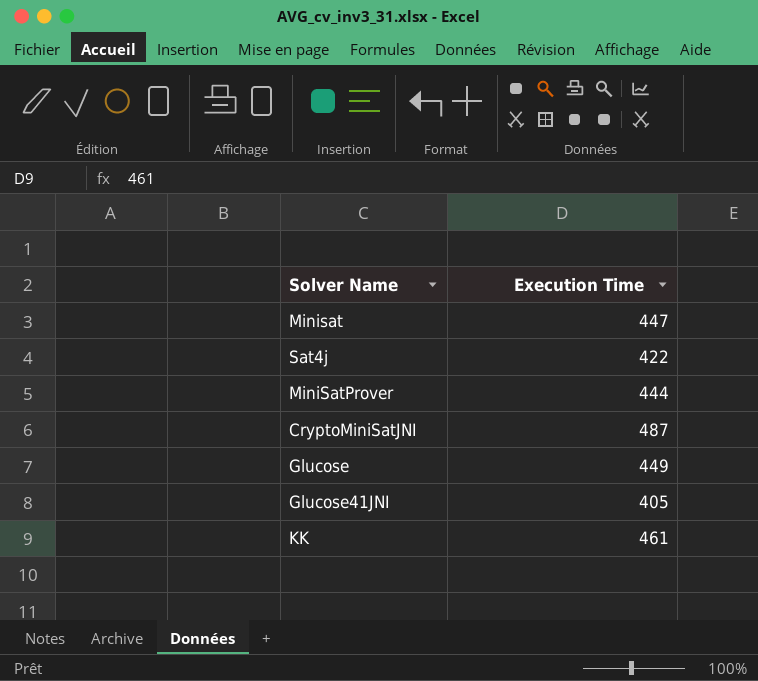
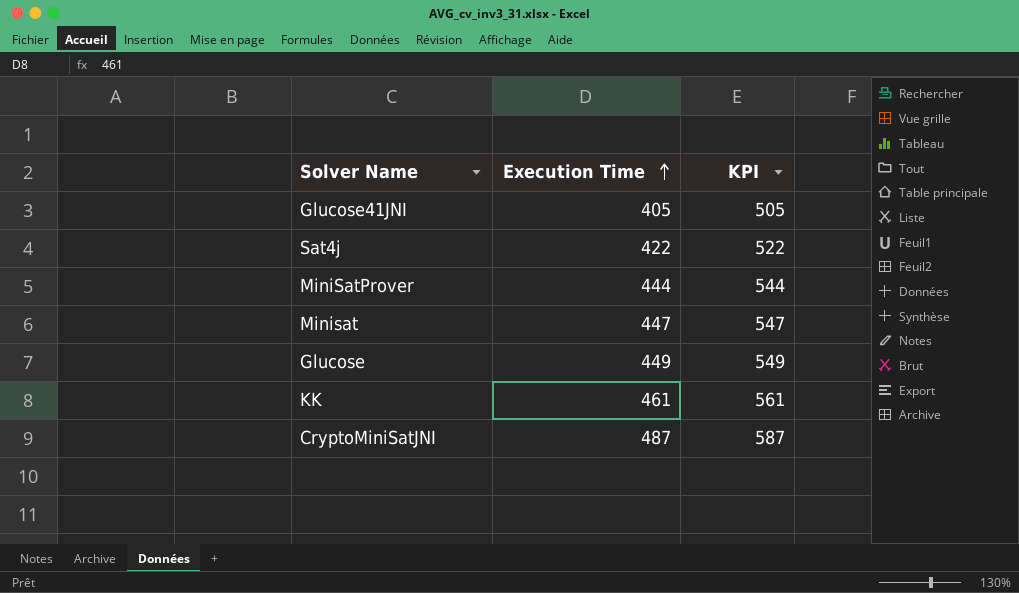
row order: none -> Execution Time ascending
column KPI | formula: none -> [Execution Time] + 100

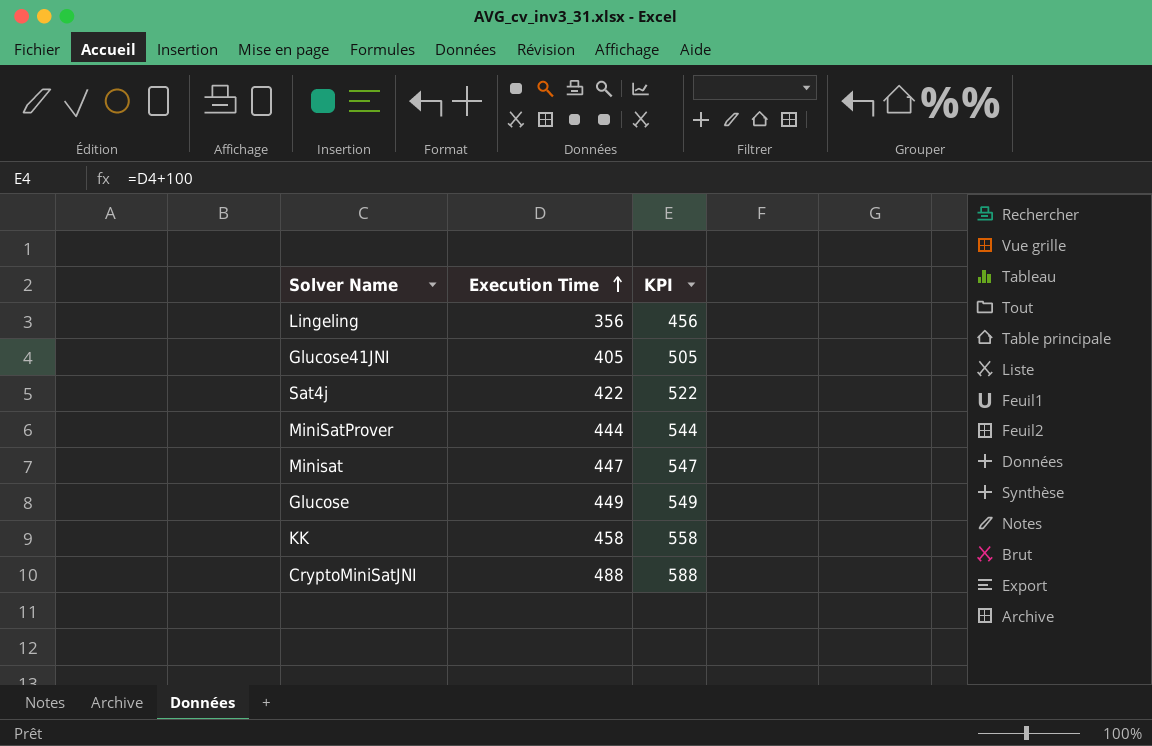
row Lingeling: none -> 356 | 456
KK | Execution Time: 461 -> 458
KK | KPI: 561 -> 558
CryptoMiniSatJNI | Execution Time: 487 -> 488
CryptoMiniSatJNI | KPI: 587 -> 588

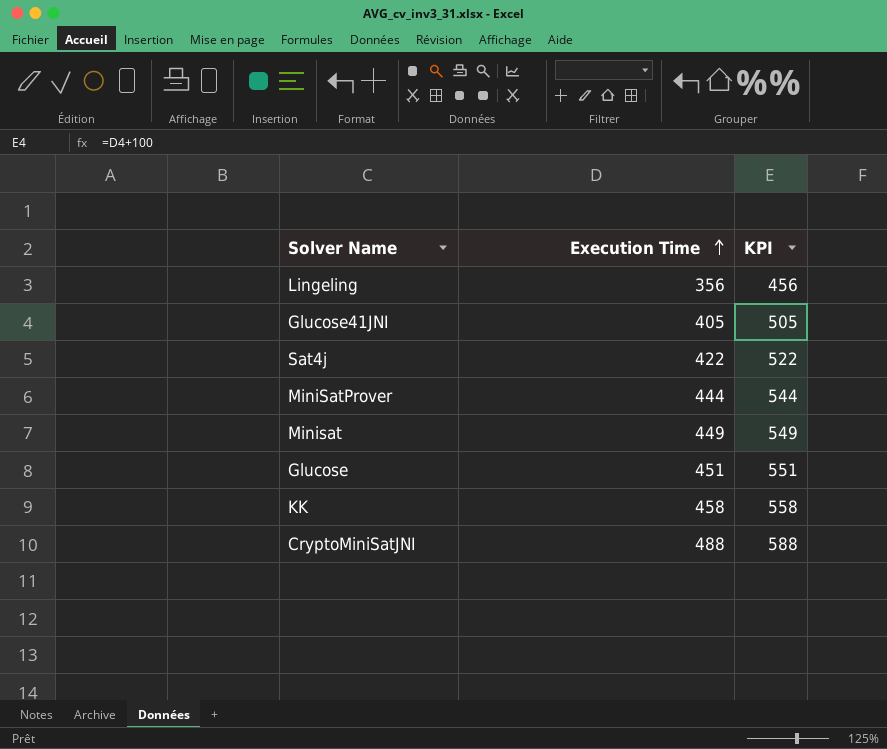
Minisat | Execution Time: 447 -> 449
Minisat | KPI: 547 -> 549
Glucose | Execution Time: 449 -> 451
Glucose | KPI: 549 -> 551

